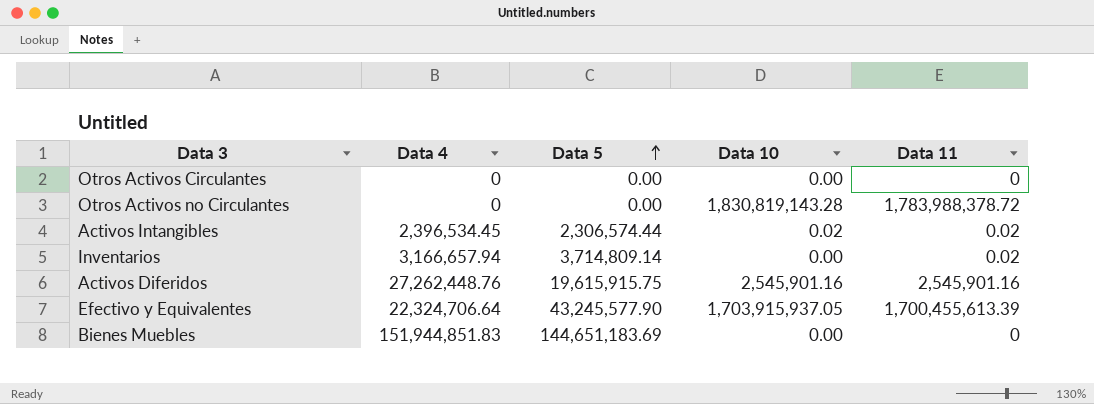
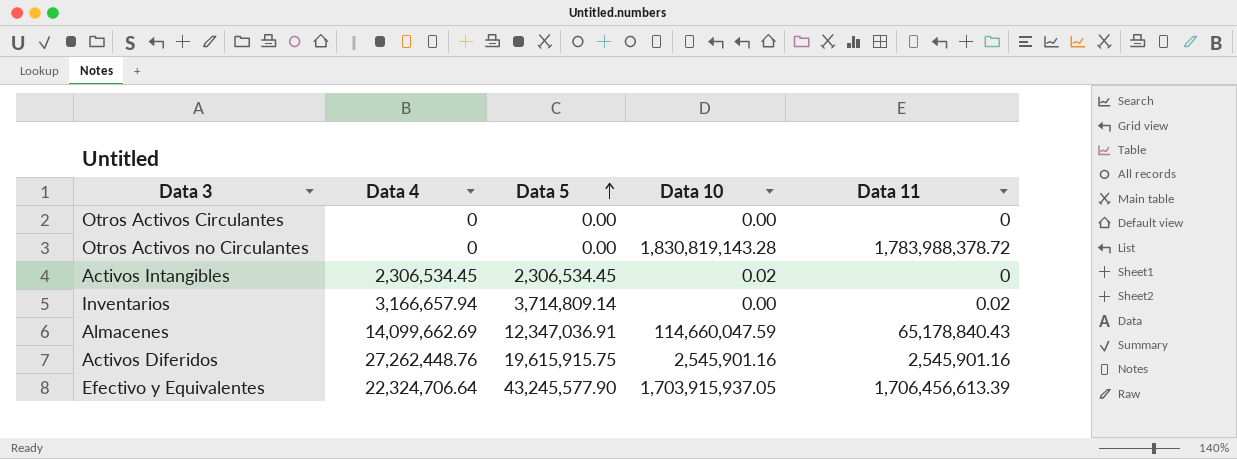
row Bienes Muebles: 151,944,851.83 | 144,651,183.69 | 0.00 | 0 -> none
Activos Intangibles | Data 4: 2,396,534.45 -> 2,306,534.45
Activos Intangibles | Data 5: 2,306,574.44 -> 2,306,534.45
Activos Intangibles | Data 11: 0.02 -> 0
row Almacenes: none -> 14,099,662.69 | 12,347,036.91 | 114,660,047.59 | 65,178,840.43
Efectivo y Equivalentes | Data 11: 1,700,455,613.39 -> 1,706,456,613.39

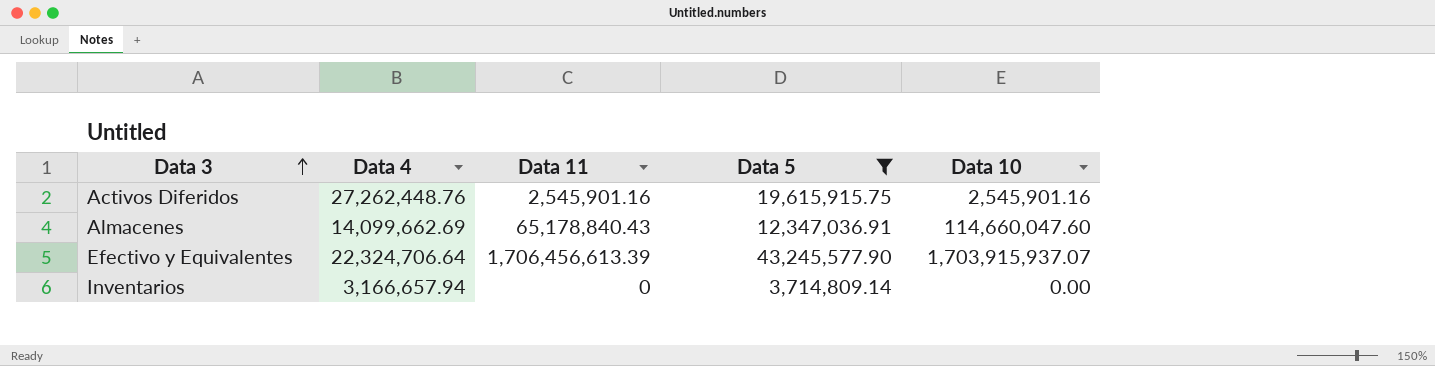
filter: none -> Data 5 >= 3,714,809.14
row order: Data 5 ascending -> Data 3 ascending
column Data 11 | position: 5 -> 3
Almacenes | Data 10: 114,660,047.59 -> 114,660,047.60
Efectivo y Equivalentes | Data 10: 1,703,915,937.05 -> 1,703,915,937.07
Inventarios | Data 11: 0.02 -> 0

